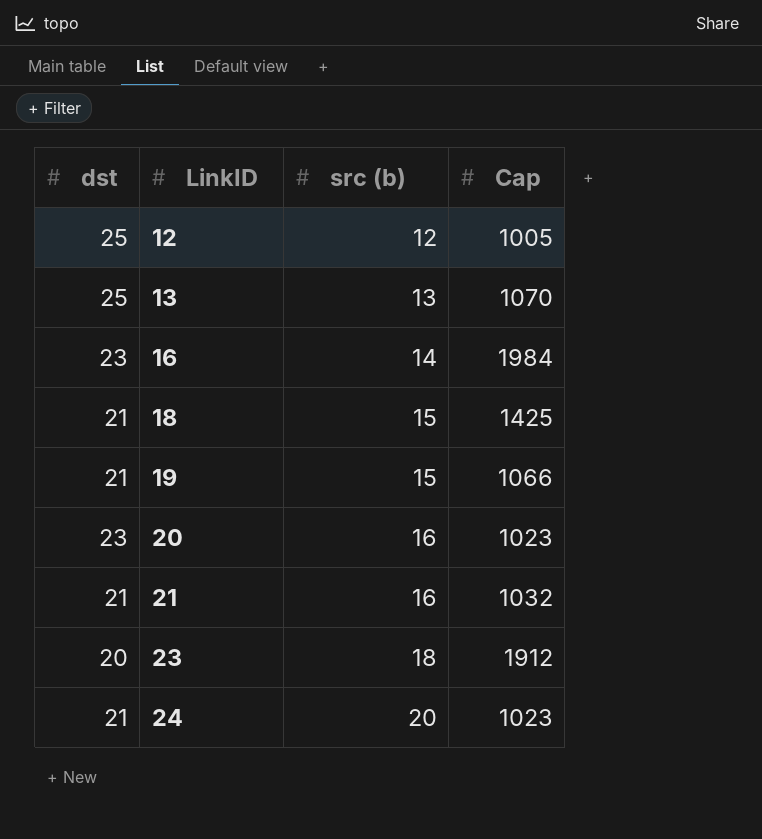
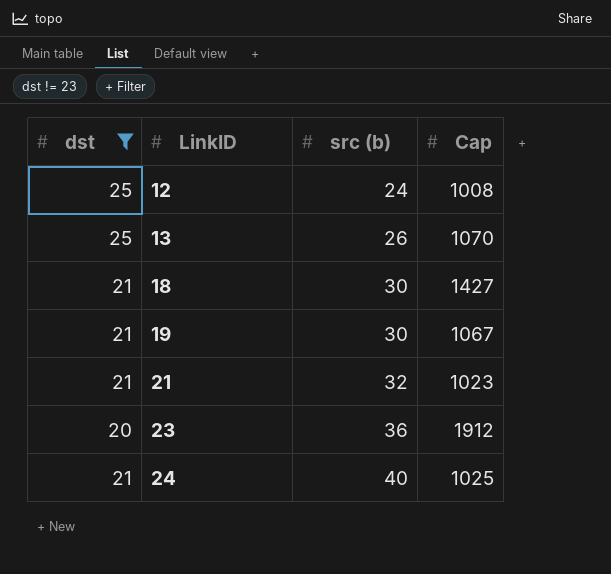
filter: none -> dst != 23
12 | src (b): 12 -> 24
12 | Cap: 1005 -> 1008
13 | src (b): 13 -> 26
18 | src (b): 15 -> 30
18 | Cap: 1425 -> 1427
19 | src (b): 15 -> 30
19 | Cap: 1066 -> 1067
21 | src (b): 16 -> 32
21 | Cap: 1032 -> 1023
23 | src (b): 18 -> 36
24 | src (b): 20 -> 40
24 | Cap: 1023 -> 1025

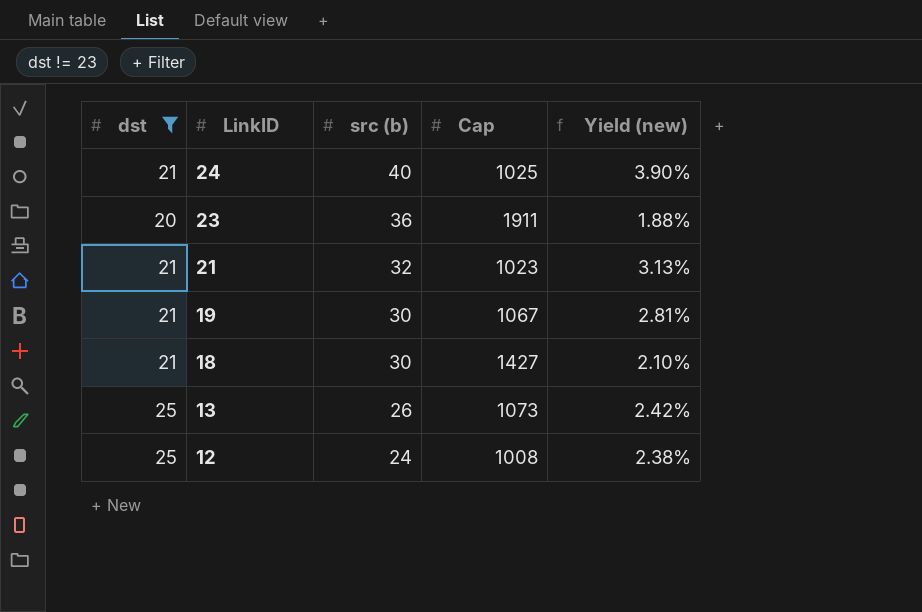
row order: LinkID ascending -> LinkID descending
column Yield (new) | formula: none -> [src (b)] / [Cap]
23 | Cap: 1912 -> 1911
13 | Cap: 1070 -> 1073

